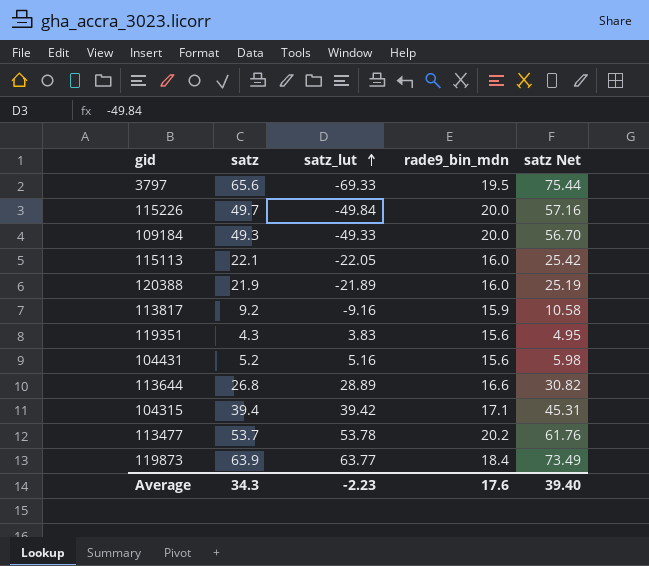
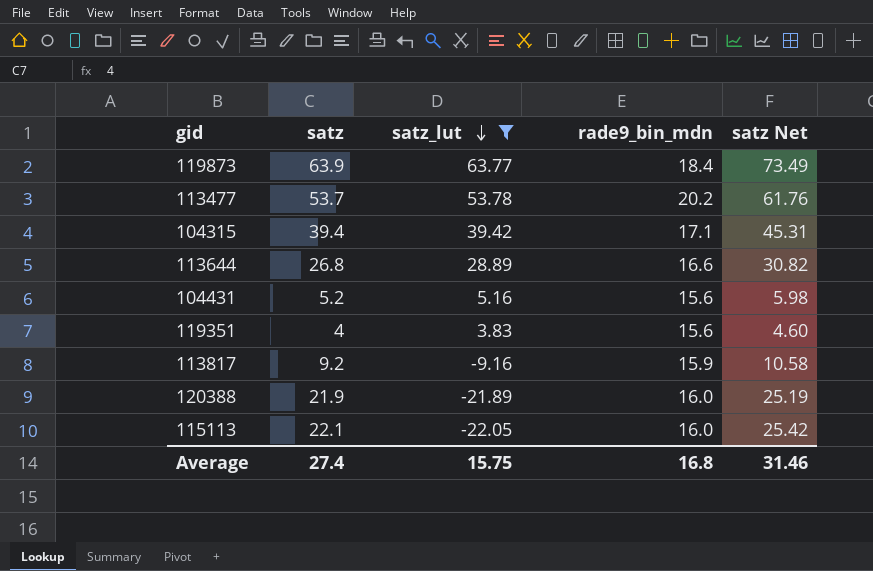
filter: none -> satz_lut >= -22.05
row order: satz_lut ascending -> satz_lut descending
119351 | satz: 4.3 -> 4
119351 | satz Net: 4.95 -> 4.60
Average | satz: 34.3 -> 27.4
Average | satz_lut: -2.23 -> 15.75
Average | rade9_bin_mdn: 17.6 -> 16.8
Average | satz Net: 39.40 -> 31.46

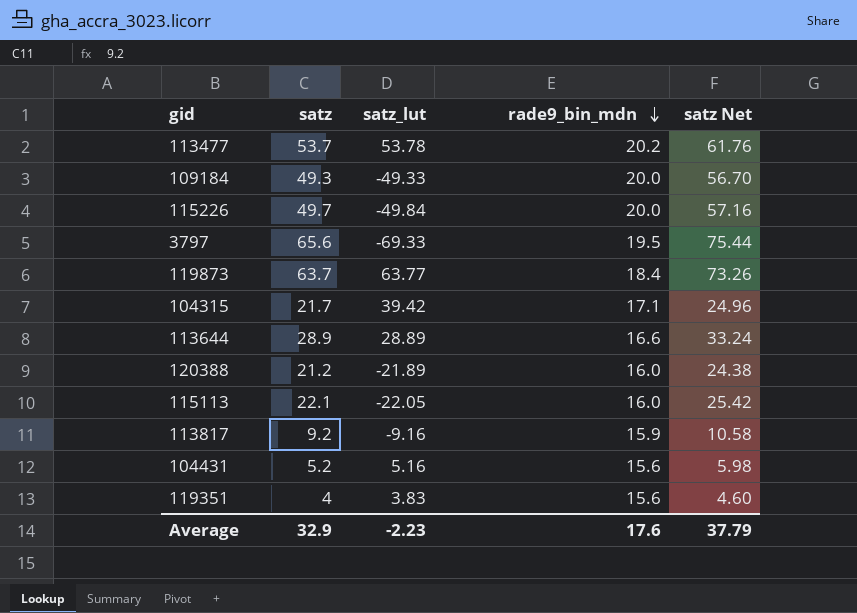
filter: satz_lut >= -22.05 -> none
row order: satz_lut descending -> rade9_bin_mdn descending
119873 | satz: 63.9 -> 63.7
119873 | satz Net: 73.49 -> 73.26
104315 | satz: 39.4 -> 21.7
104315 | satz Net: 45.31 -> 24.96
113644 | satz: 26.8 -> 28.9
113644 | satz Net: 30.82 -> 33.24
120388 | satz: 21.9 -> 21.2
120388 | satz Net: 25.19 -> 24.38
Average | satz: 27.4 -> 32.9
Average | satz_lut: 15.75 -> -2.23
Average | rade9_bin_mdn: 16.8 -> 17.6
Average | satz Net: 31.46 -> 37.79

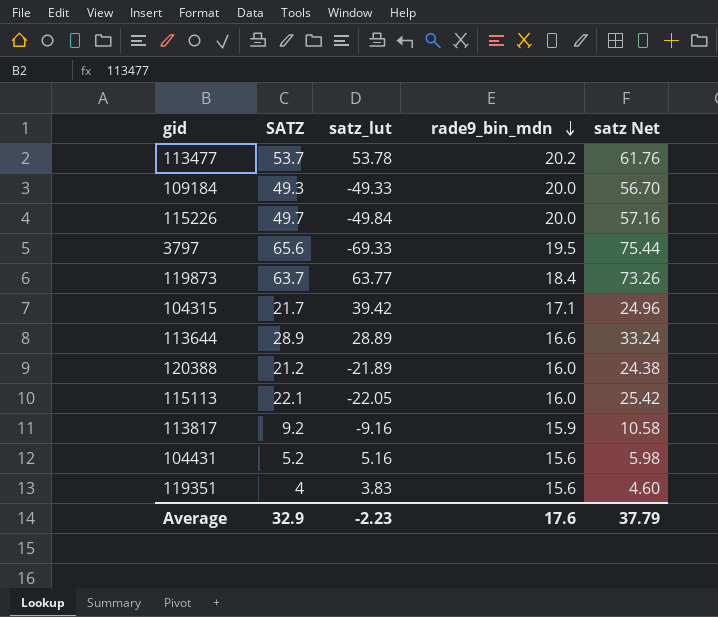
column name: satz -> SATZ

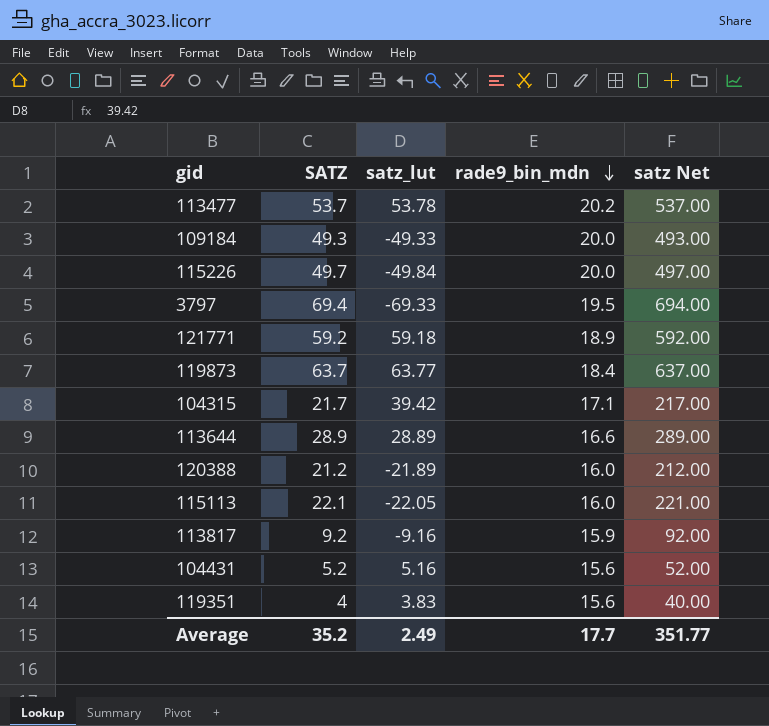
column satz Net | formula: [SATZ] * 1.15 -> [SATZ] * 10
3797 | SATZ: 65.6 -> 69.4
row 121771: none -> 59.2 | 59.18 | 18.9 | 592.00
Average | SATZ: 32.9 -> 35.2
Average | satz_lut: -2.23 -> 2.49
Average | rade9_bin_mdn: 17.6 -> 17.7
Average | satz Net: 37.79 -> 351.77

